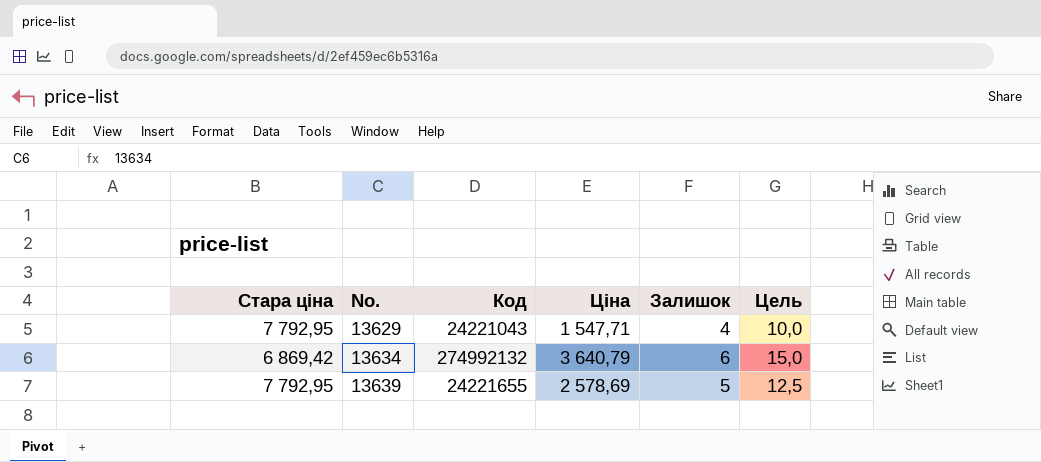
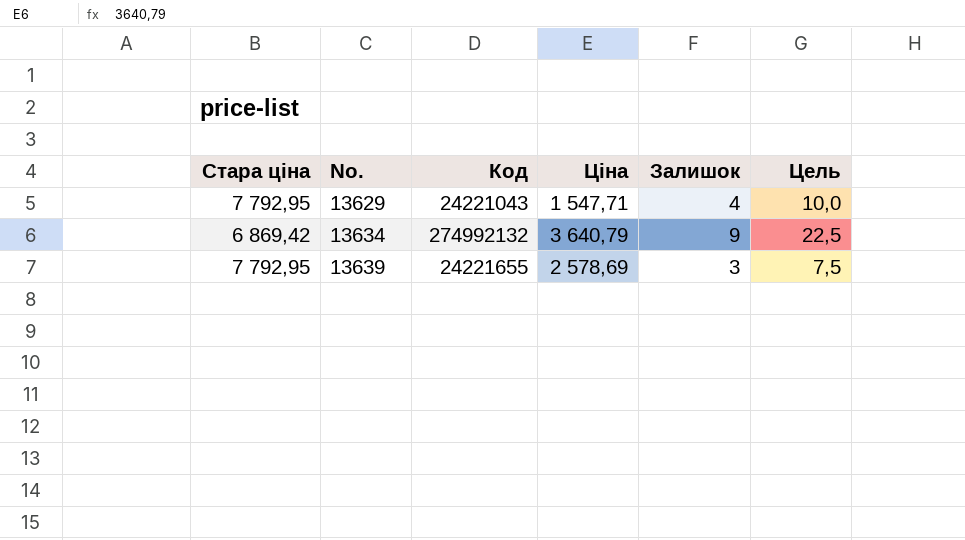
13634 | Залишок: 6 -> 9
13634 | Цель: 15,0 -> 22,5
13639 | Залишок: 5 -> 3
13639 | Цель: 12,5 -> 7,5

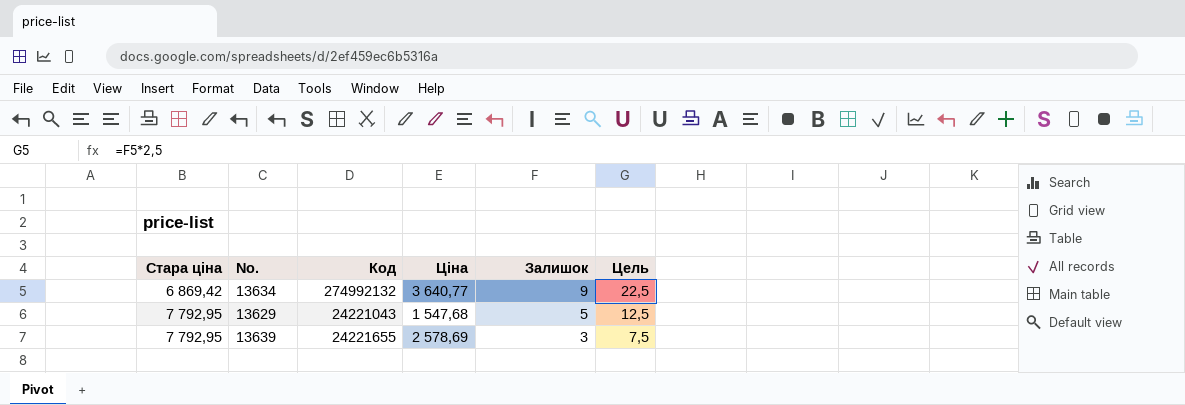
row order: No. ascending -> Стара ціна ascending
13634 | Ціна: 3 640,79 -> 3 640,77
13629 | Ціна: 1 547,71 -> 1 547,68
13629 | Залишок: 4 -> 5
13629 | Цель: 10,0 -> 12,5

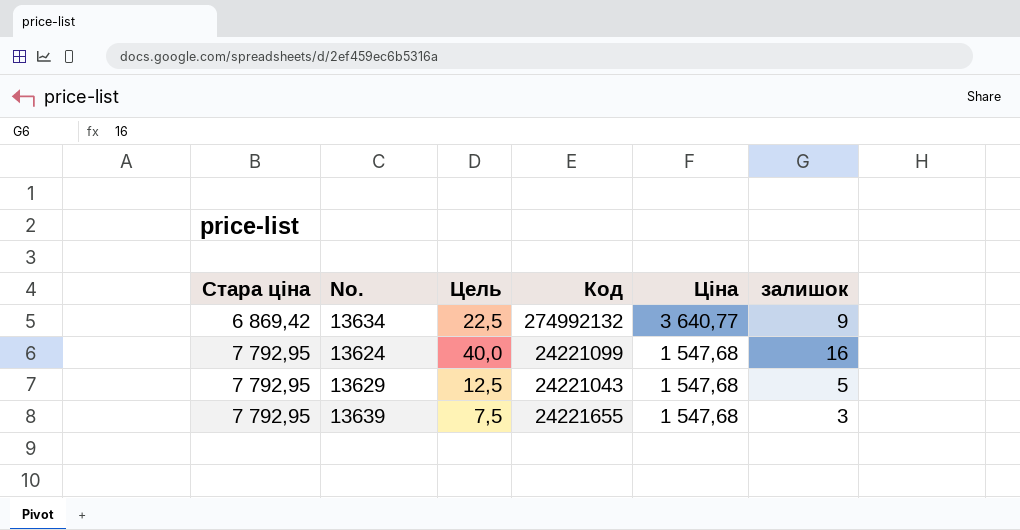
column Цель | position: 6 -> 3
column name: Залишок -> залишок
row 13624: none -> 7 792,95 | 40,0 | 24221099 | 1 547,68 | 16
13639 | Ціна: 2 578,69 -> 1 547,68

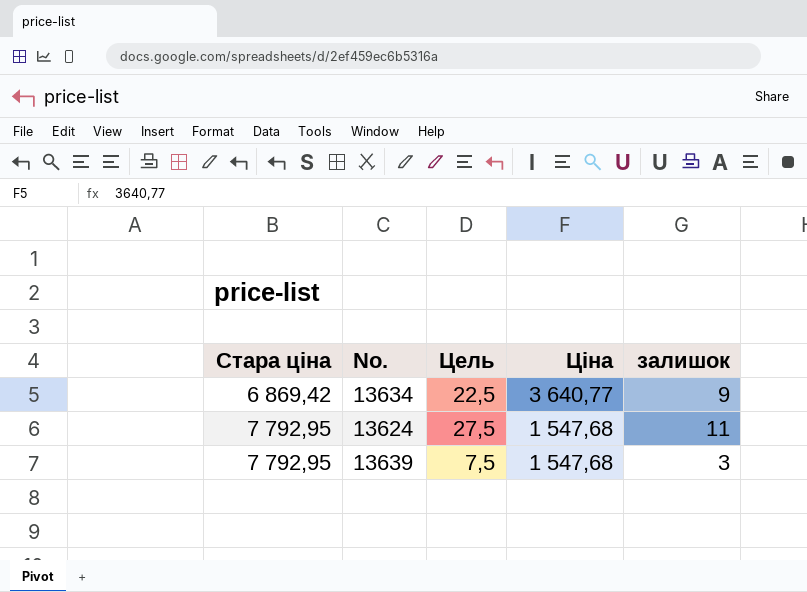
column Код | position: 4 -> none
row 13629: 7 792,95 | 12,5 | 24221043 | 1 547,68 | 5 -> none
13624 | Цель: 40,0 -> 27,5
13624 | залишок: 16 -> 11

